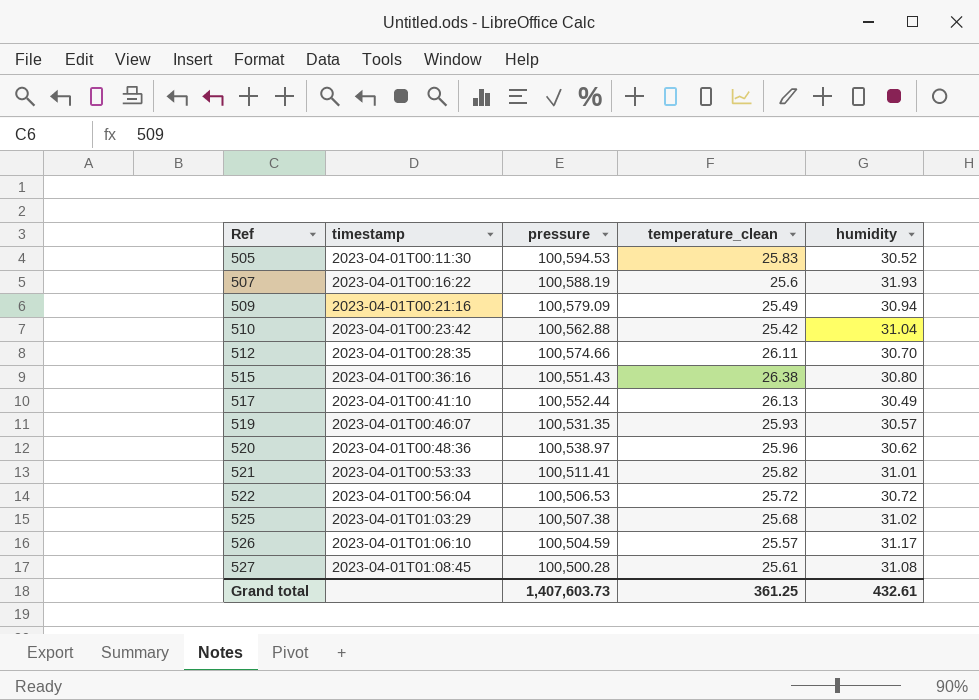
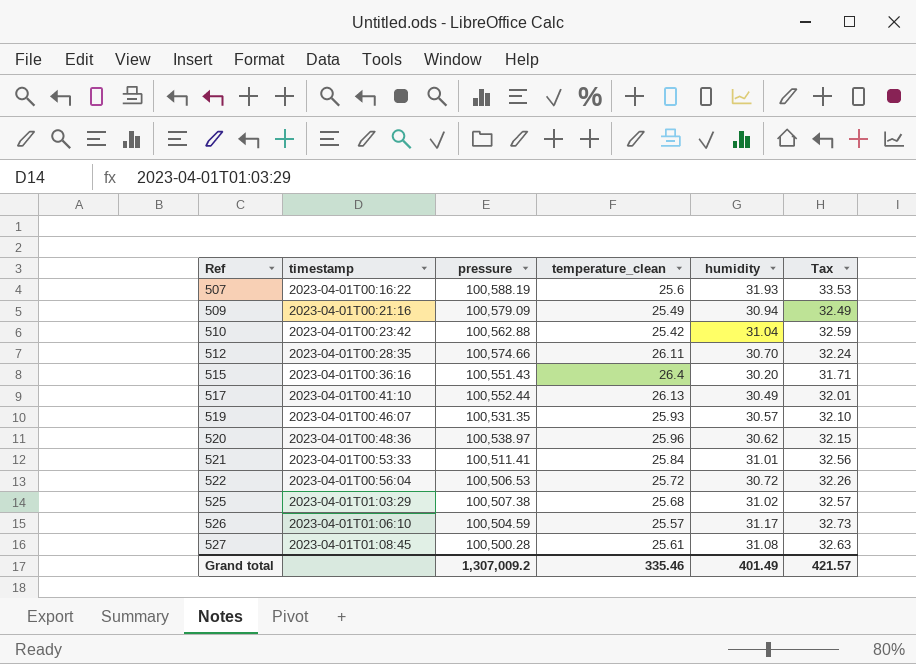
column Tax | formula: none -> [humidity] * 1.05
row 505: 2023-04-01T00:11:30 | 100,594.53 | 25.83 | 30.52 -> none
515 | temperature_clean: 26.38 -> 26.4
515 | humidity: 30.80 -> 30.20
521 | temperature_clean: 25.82 -> 25.84
Grand total | pressure: 1,407,603.73 -> 1,307,009.2
Grand total | temperature_clean: 361.25 -> 335.46
Grand total | humidity: 432.61 -> 401.49

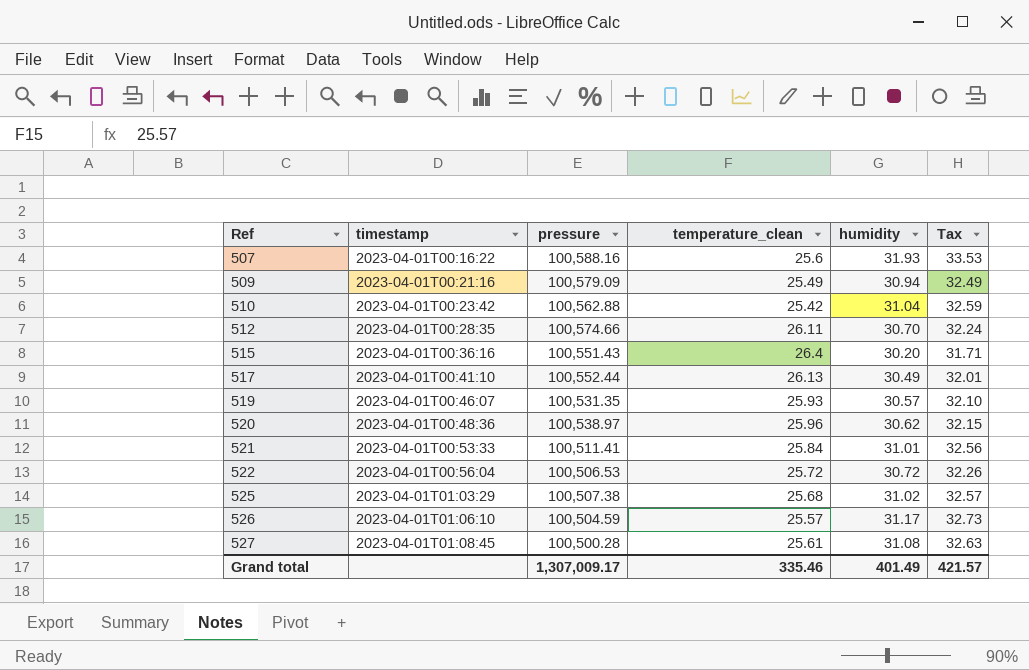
507 | pressure: 100,588.19 -> 100,588.16
Grand total | pressure: 1,307,009.2 -> 1,307,009.17

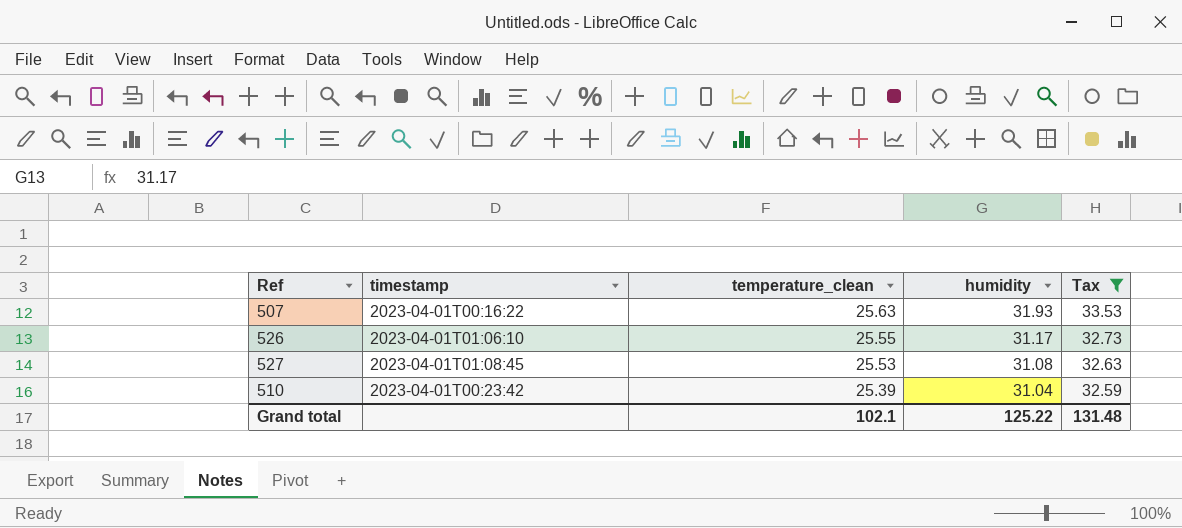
filter: none -> Tax >= 32.59
row order: Ref ascending -> temperature_clean descending
column pressure | position: 3 -> none
507 | temperature_clean: 25.6 -> 25.63
526 | temperature_clean: 25.57 -> 25.55
527 | temperature_clean: 25.61 -> 25.53
510 | temperature_clean: 25.42 -> 25.39
Grand total | temperature_clean: 335.46 -> 102.1
Grand total | humidity: 401.49 -> 125.22
Grand total | Tax: 421.57 -> 131.48

